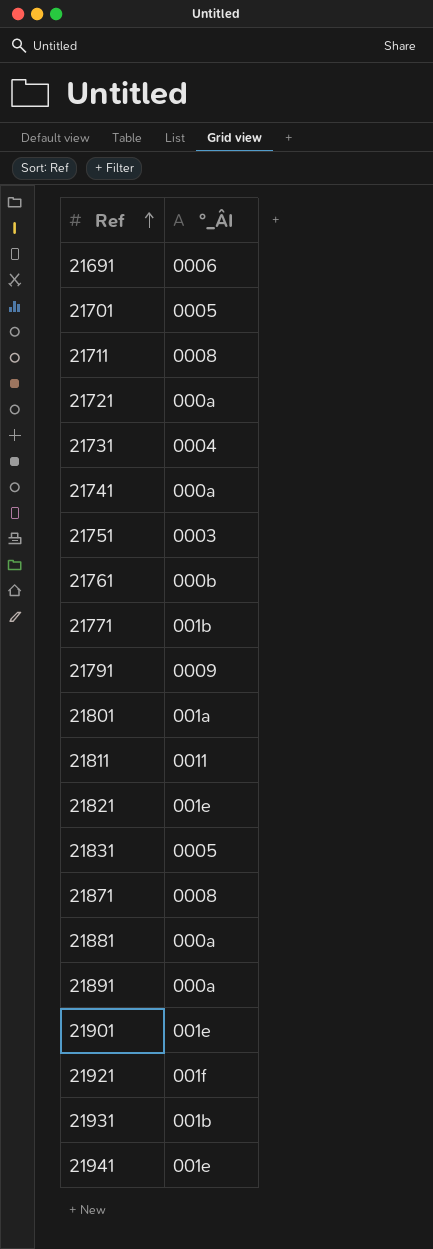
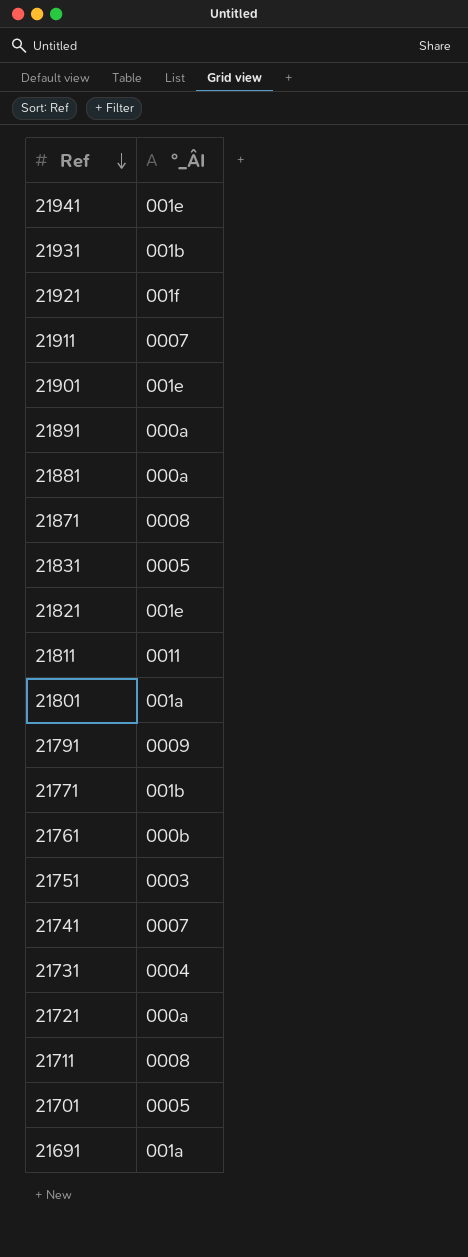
row order: Ref ascending -> Ref descending
row 21911: none -> 0007
21741 | °_ÂI: 000a -> 0007
21691 | °_ÂI: 0006 -> 001a

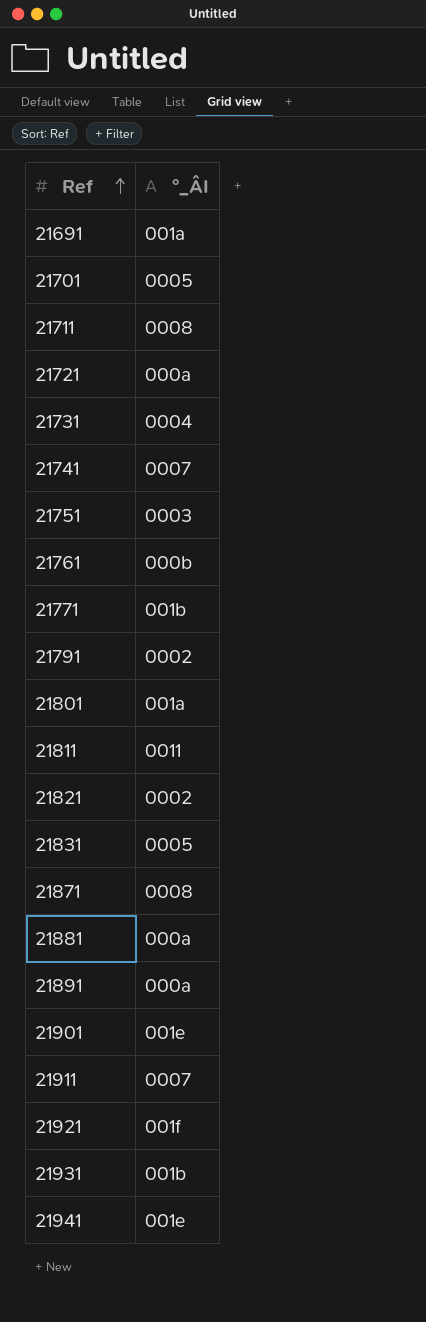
row order: Ref descending -> Ref ascending
21791 | °_ÂI: 0009 -> 0002
21821 | °_ÂI: 001e -> 0002

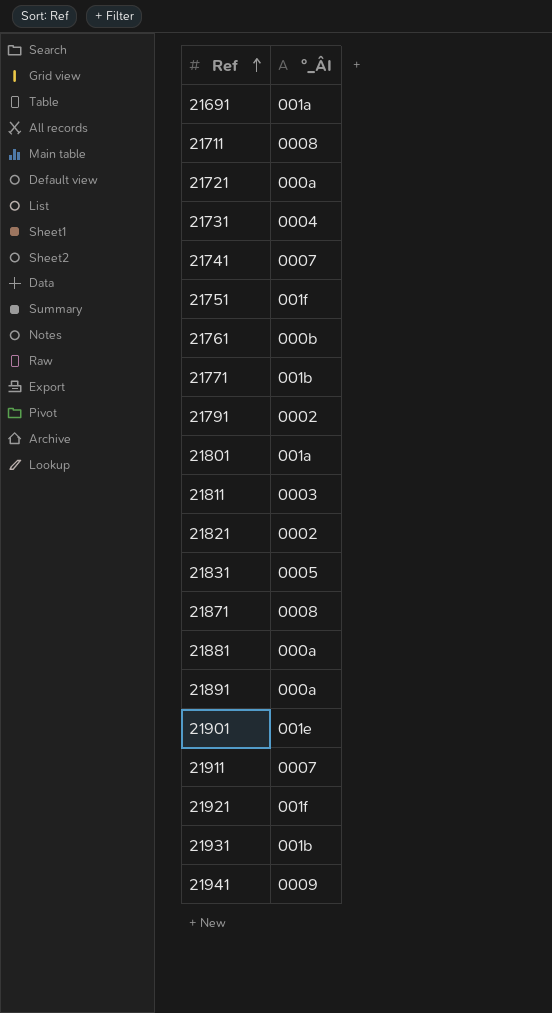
row 21701: 0005 -> none
21751 | °_ÂI: 0003 -> 001f
21811 | °_ÂI: 0011 -> 0003
21941 | °_ÂI: 001e -> 0009

